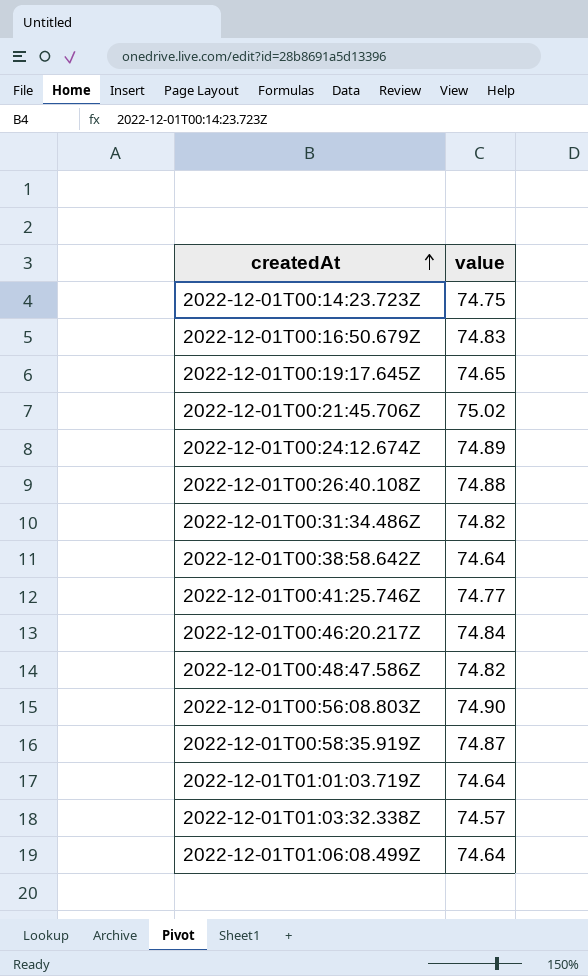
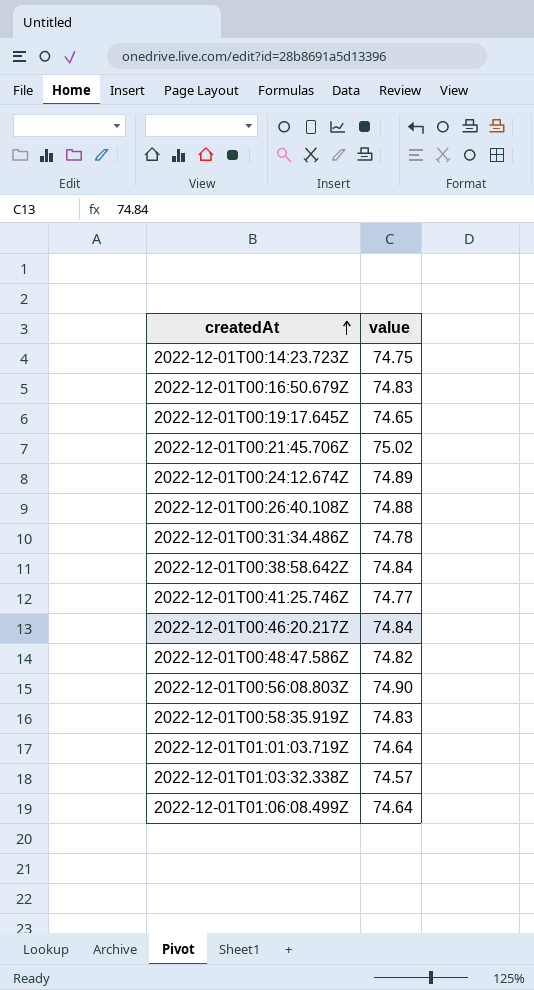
2022-12-01T00:31:34.486Z | value: 74.82 -> 74.78
2022-12-01T00:38:58.642Z | value: 74.64 -> 74.84
2022-12-01T00:58:35.919Z | value: 74.87 -> 74.83

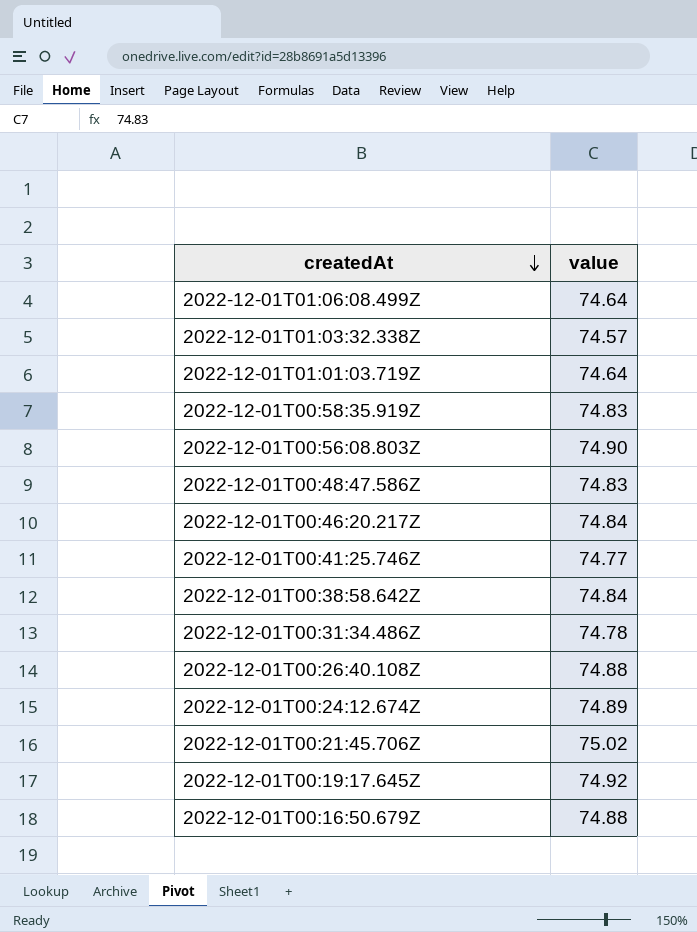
row order: createdAt ascending -> createdAt descending
row 2022-12-01T00:14:23.723Z: 74.75 -> none
2022-12-01T00:48:47.586Z | value: 74.82 -> 74.83
2022-12-01T00:19:17.645Z | value: 74.65 -> 74.92
2022-12-01T00:16:50.679Z | value: 74.83 -> 74.88

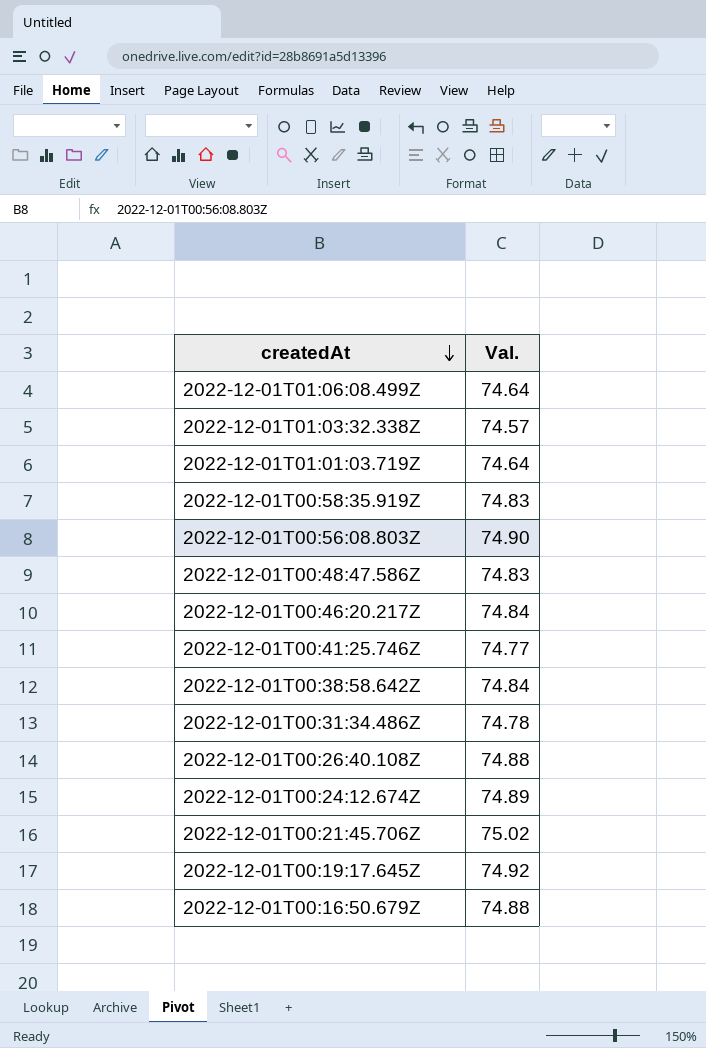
column name: value -> Val.

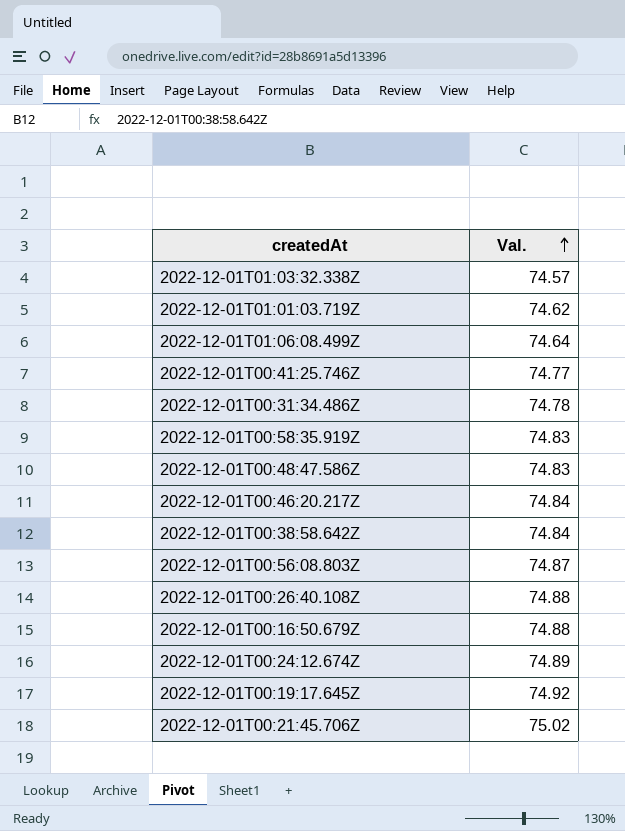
row order: createdAt descending -> Val. ascending
2022-12-01T01:01:03.719Z | Val.: 74.64 -> 74.62
2022-12-01T00:56:08.803Z | Val.: 74.90 -> 74.87

